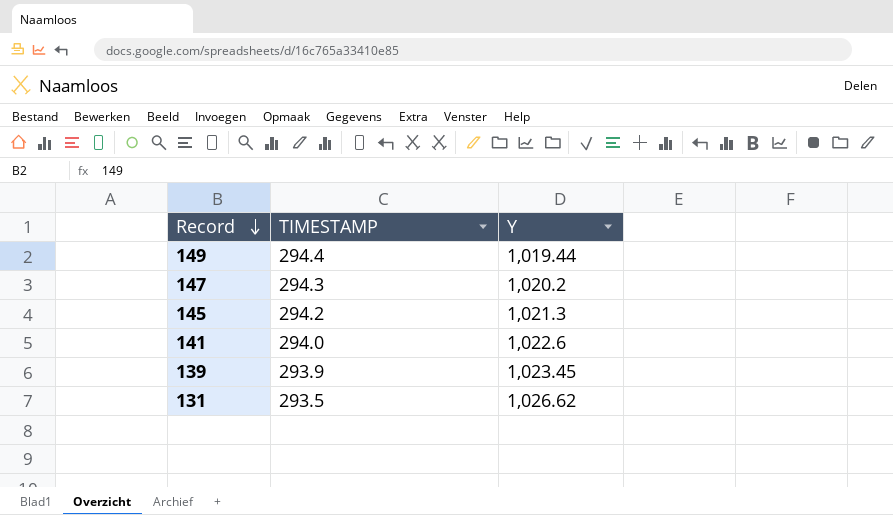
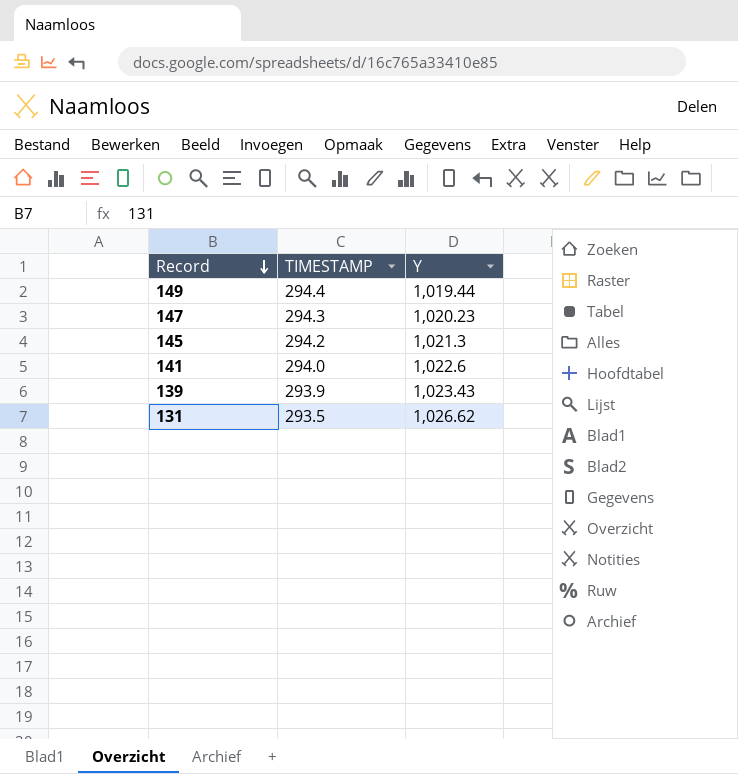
147 | Y: 1,020.2 -> 1,020.23
139 | Y: 1,023.45 -> 1,023.43

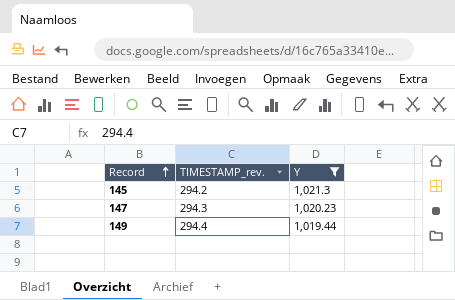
filter: none -> Y <= 1,021.3
row order: Record descending -> Record ascending
column name: TIMESTAMP -> TIMESTAMP_rev.

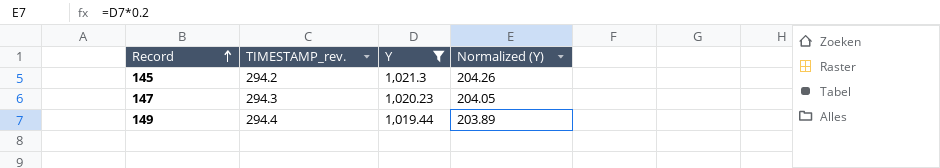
column Normalized (Y) | formula: none -> [Y] * 0.2

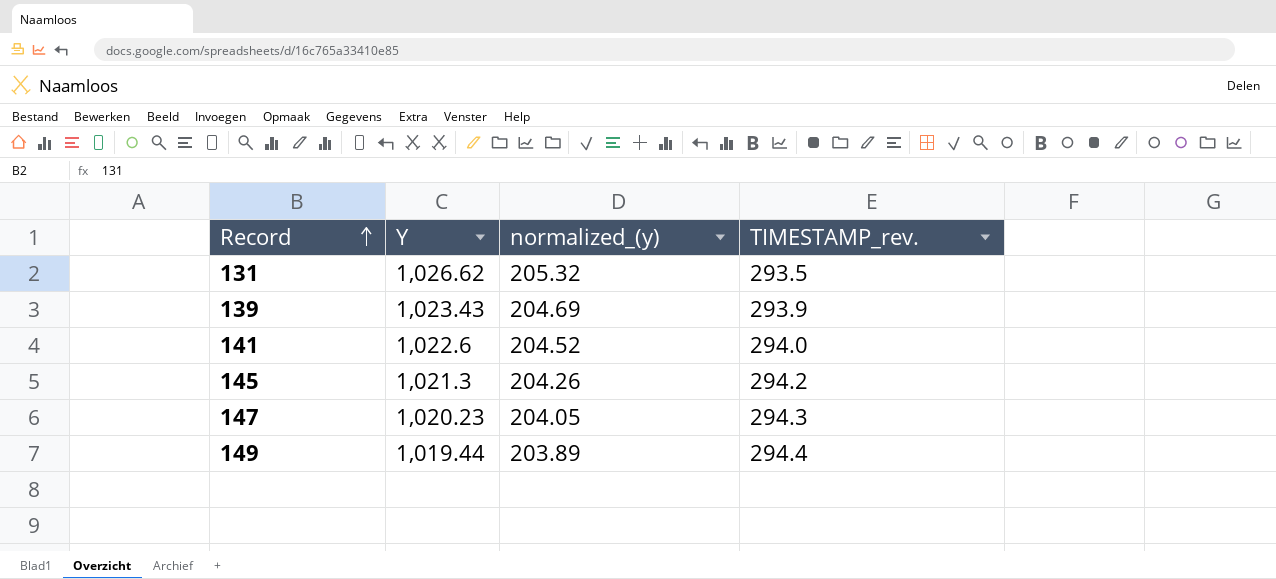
filter: Y <= 1,021.3 -> none
column name: Normalized (Y) -> normalized_(y)
column TIMESTAMP_rev. | position: 2 -> 4

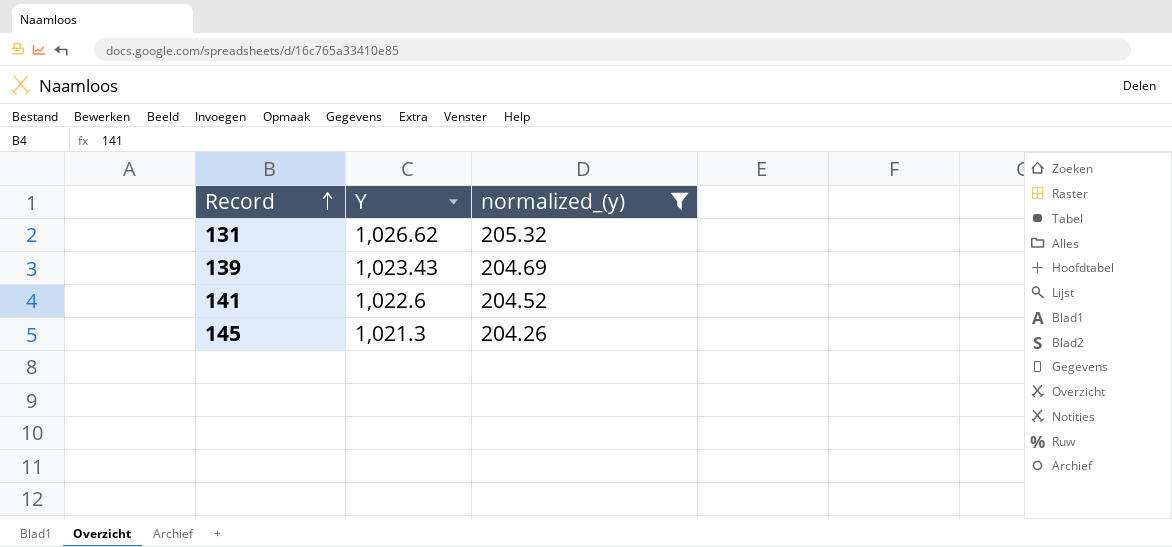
filter: none -> normalized_(y) >= 204.26
column TIMESTAMP_rev. | position: 4 -> none

